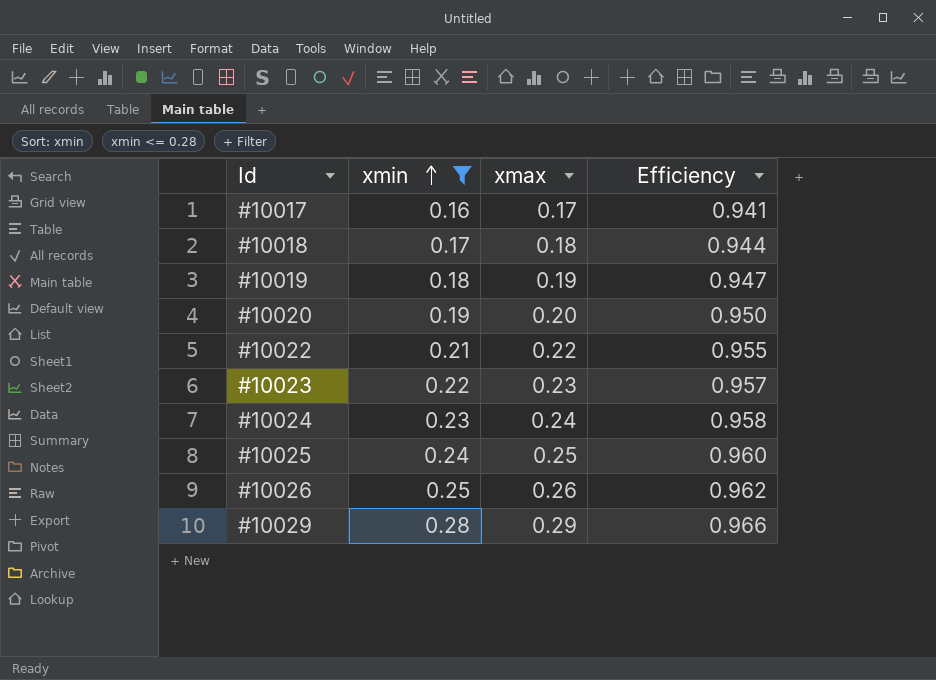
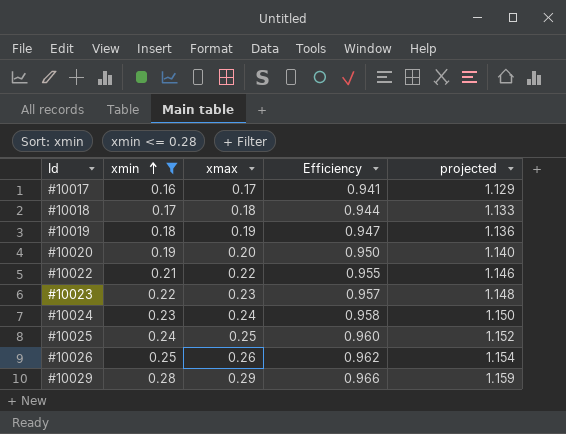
column projected | formula: none -> [Efficiency] * 1.2

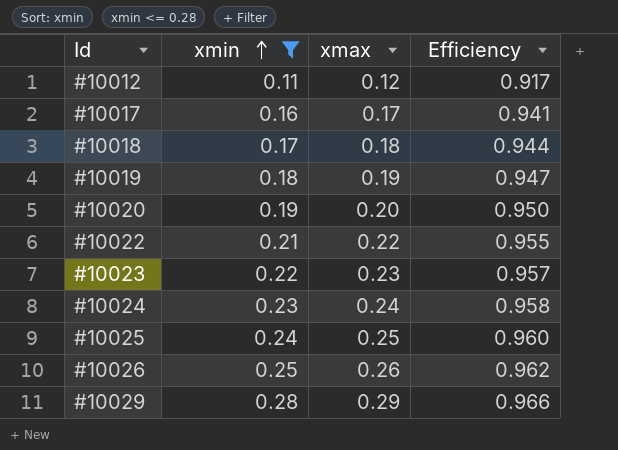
column projected | formula: [Efficiency] * 1.2 -> none
row #10012: none -> 0.11 | 0.12 | 0.917

